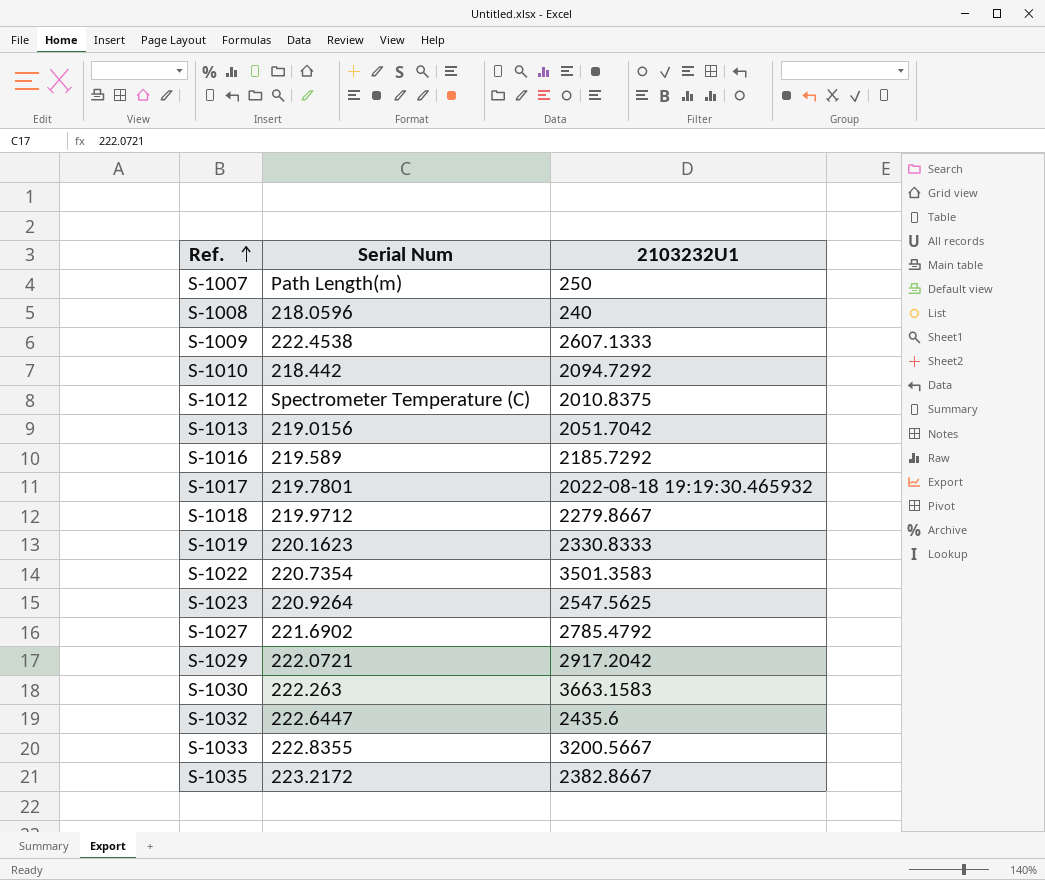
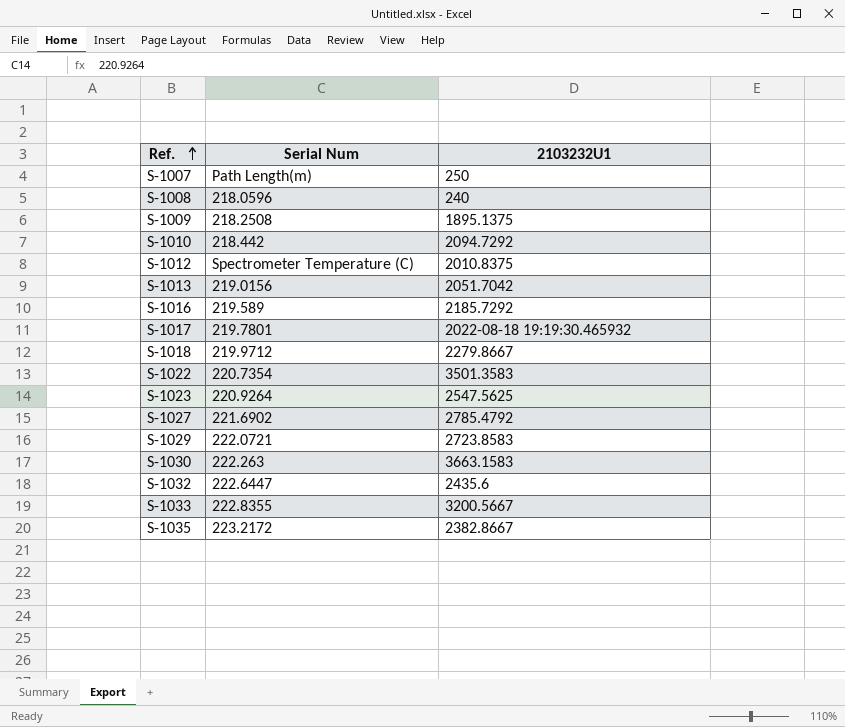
row S-1019: 220.1623 | 2330.8333 -> none
S-1009 | Serial Num: 222.4538 -> 218.2508
S-1009 | 2103232U1: 2607.1333 -> 1895.1375
S-1029 | 2103232U1: 2917.2042 -> 2723.8583

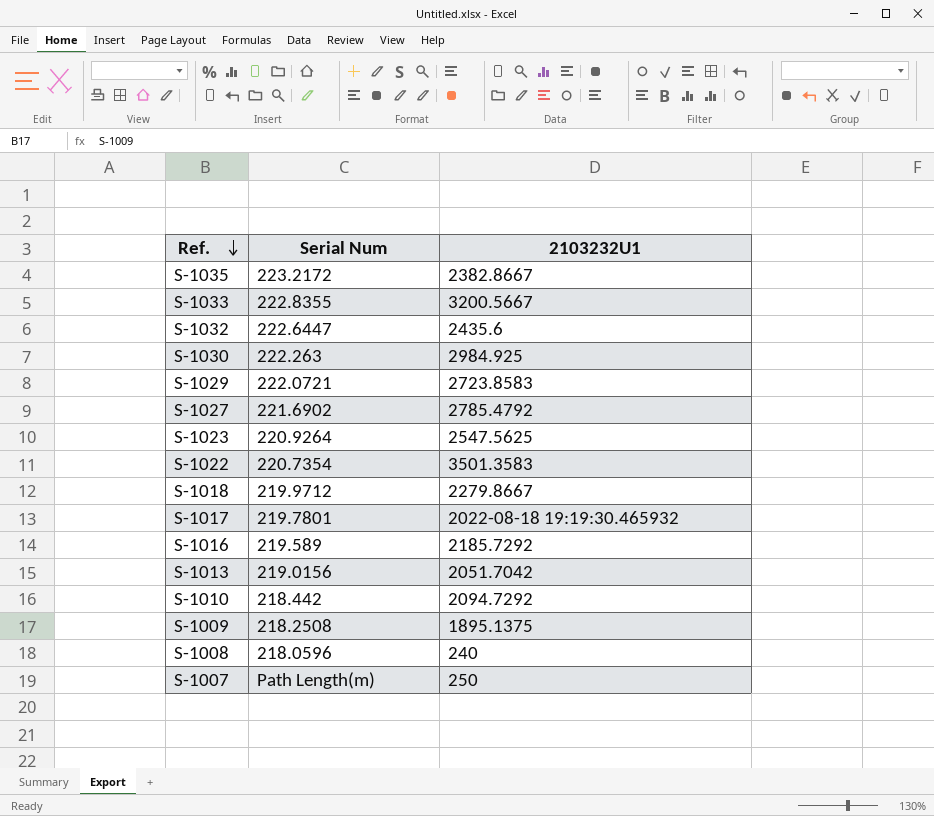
row order: Ref. ascending -> Ref. descending
row S-1012: Spectrometer Temperature (C) | 2010.8375 -> none
S-1030 | 2103232U1: 3663.1583 -> 2984.925

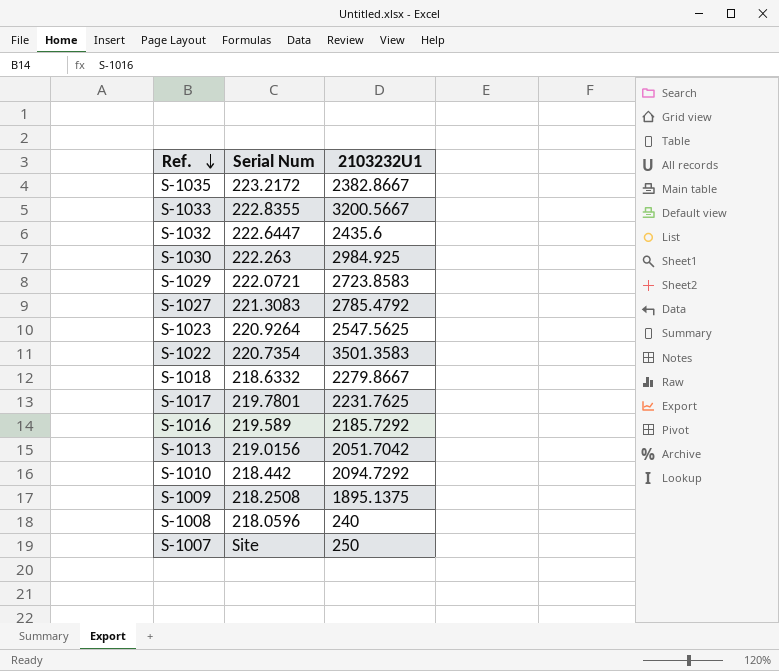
S-1027 | Serial Num: 221.6902 -> 221.3083
S-1018 | Serial Num: 219.9712 -> 218.6332
S-1017 | 2103232U1: 2022-08-18 19:19:30.465932 -> 2231.7625
S-1007 | Serial Num: Path Length(m) -> Site

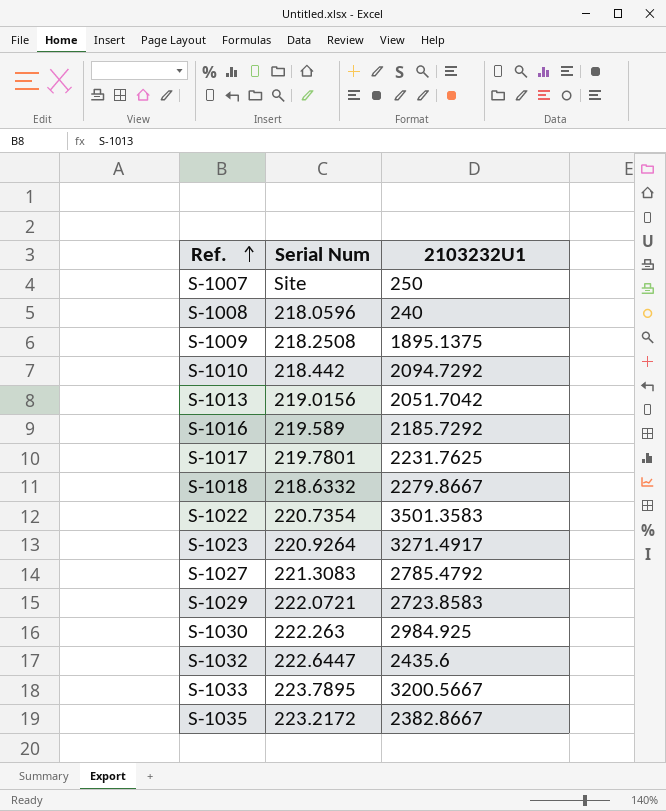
row order: Ref. descending -> Ref. ascending
S-1023 | 2103232U1: 2547.5625 -> 3271.4917
S-1033 | Serial Num: 222.8355 -> 223.7895

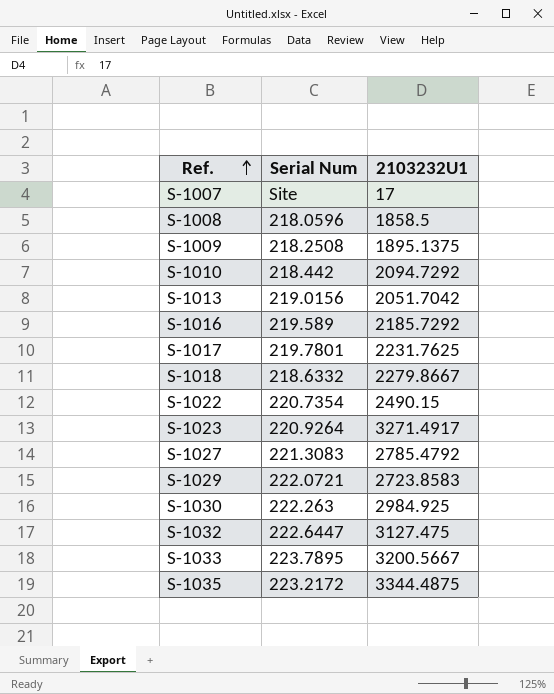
S-1007 | 2103232U1: 250 -> 17
S-1008 | 2103232U1: 240 -> 1858.5
S-1022 | 2103232U1: 3501.3583 -> 2490.15
S-1032 | 2103232U1: 2435.6 -> 3127.475
S-1035 | 2103232U1: 2382.8667 -> 3344.4875

